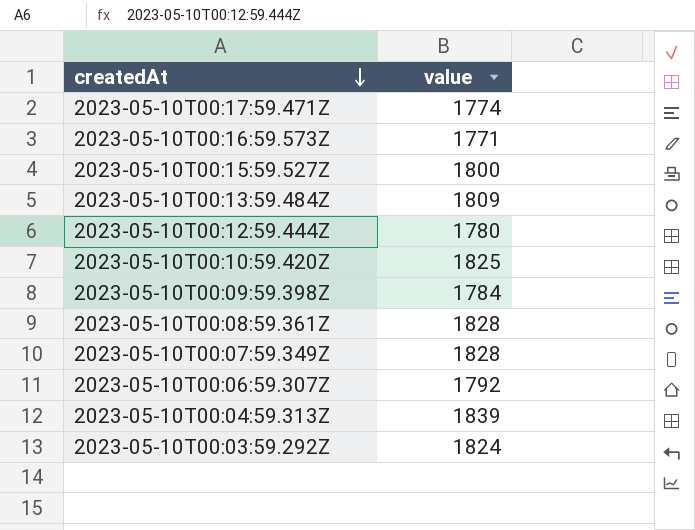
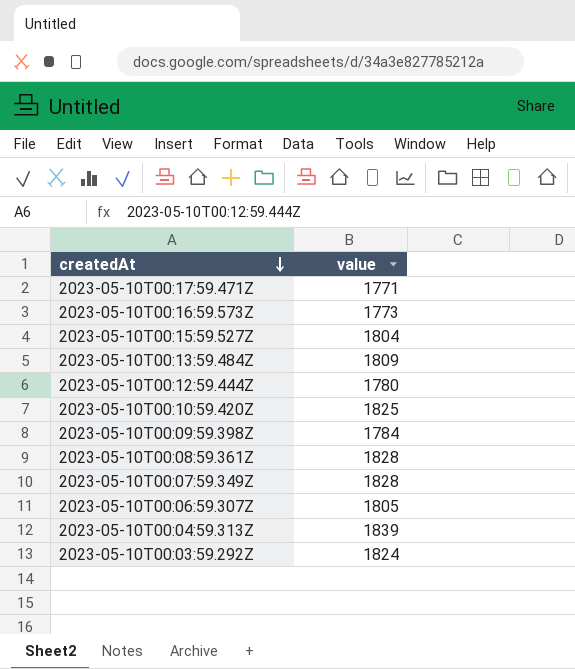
2023-05-10T00:17:59.471Z | value: 1774 -> 1771
2023-05-10T00:16:59.573Z | value: 1771 -> 1773
2023-05-10T00:15:59.527Z | value: 1800 -> 1804
2023-05-10T00:06:59.307Z | value: 1792 -> 1805

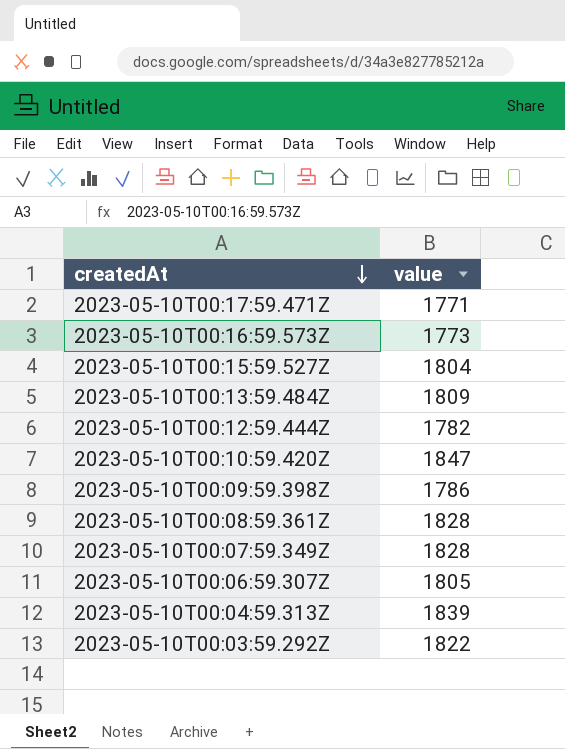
2023-05-10T00:12:59.444Z | value: 1780 -> 1782
2023-05-10T00:10:59.420Z | value: 1825 -> 1847
2023-05-10T00:09:59.398Z | value: 1784 -> 1786
2023-05-10T00:03:59.292Z | value: 1824 -> 1822

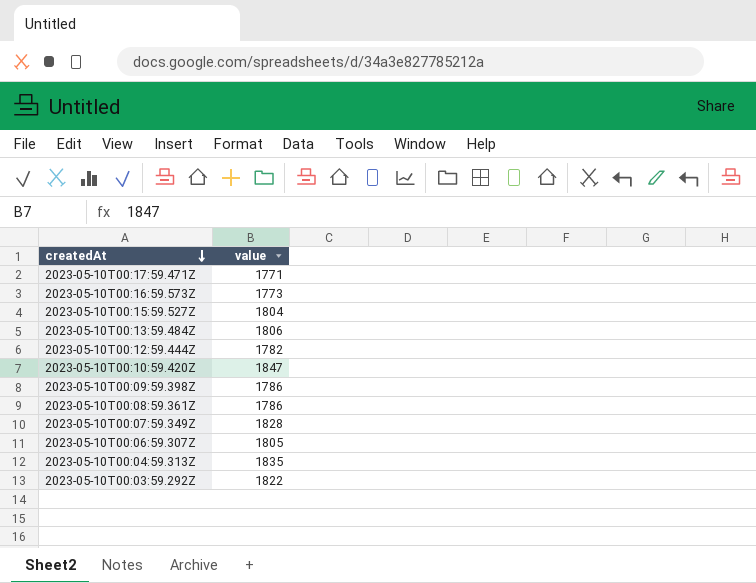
2023-05-10T00:13:59.484Z | value: 1809 -> 1806
2023-05-10T00:08:59.361Z | value: 1828 -> 1786
2023-05-10T00:04:59.313Z | value: 1839 -> 1835

